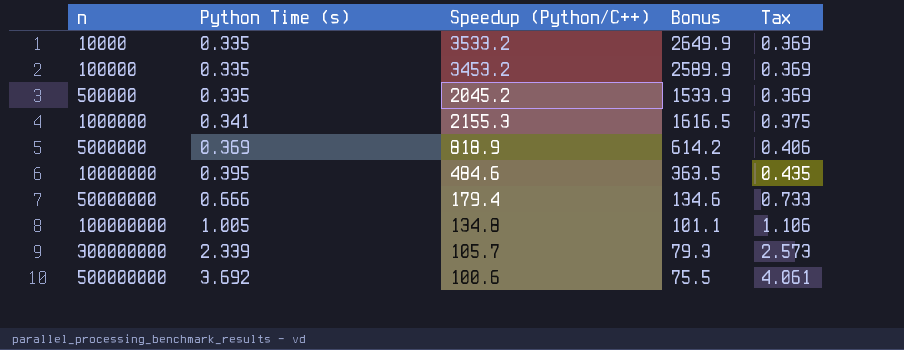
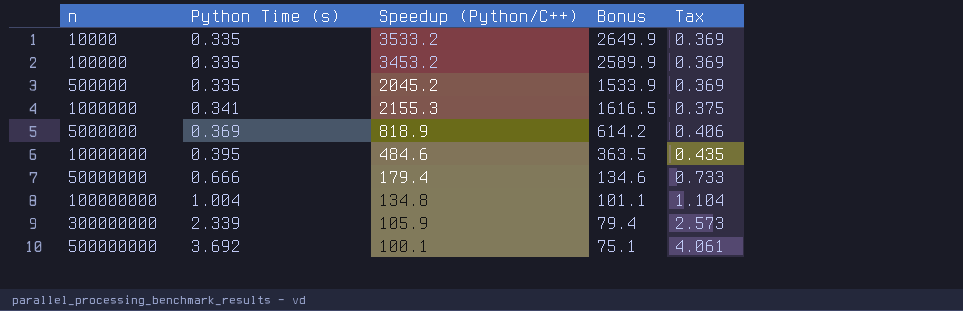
100000000 | Python Time (s): 1.005 -> 1.004
100000000 | Tax: 1.106 -> 1.104
300000000 | Speedup (Python/C++): 105.7 -> 105.9
300000000 | Bonus: 79.3 -> 79.4
500000000 | Speedup (Python/C++): 100.6 -> 100.1
500000000 | Bonus: 75.5 -> 75.1

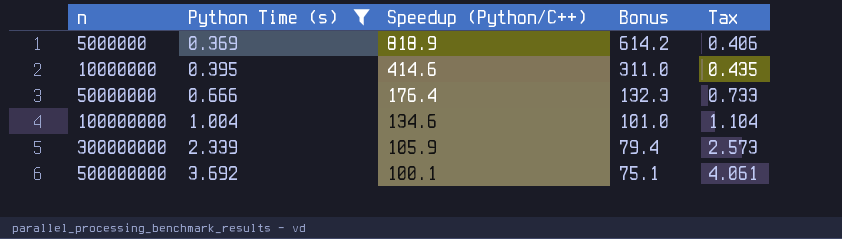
filter: none -> Python Time (s) >= 0.369
10000000 | Speedup (Python/C++): 484.6 -> 414.6
10000000 | Bonus: 363.5 -> 311.0
50000000 | Speedup (Python/C++): 179.4 -> 176.4
50000000 | Bonus: 134.6 -> 132.3
100000000 | Speedup (Python/C++): 134.8 -> 134.6
100000000 | Bonus: 101.1 -> 101.0

